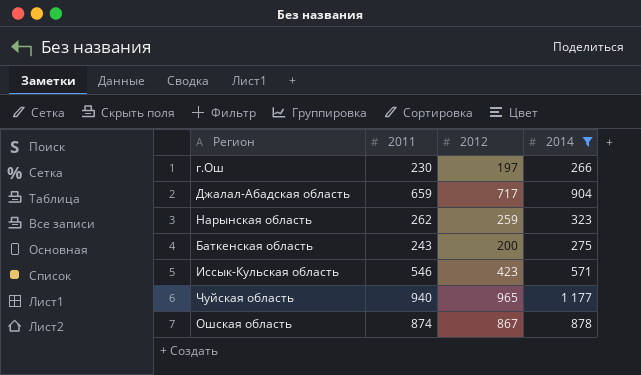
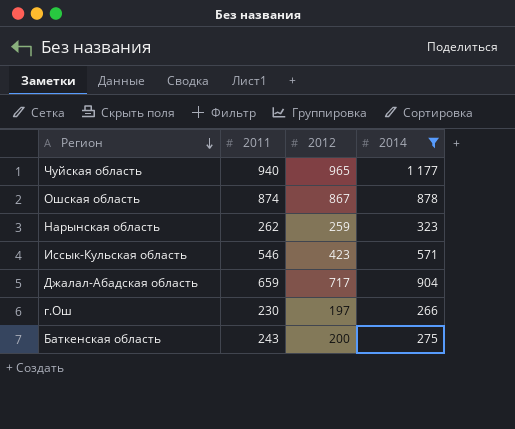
row order: none -> Регион descending

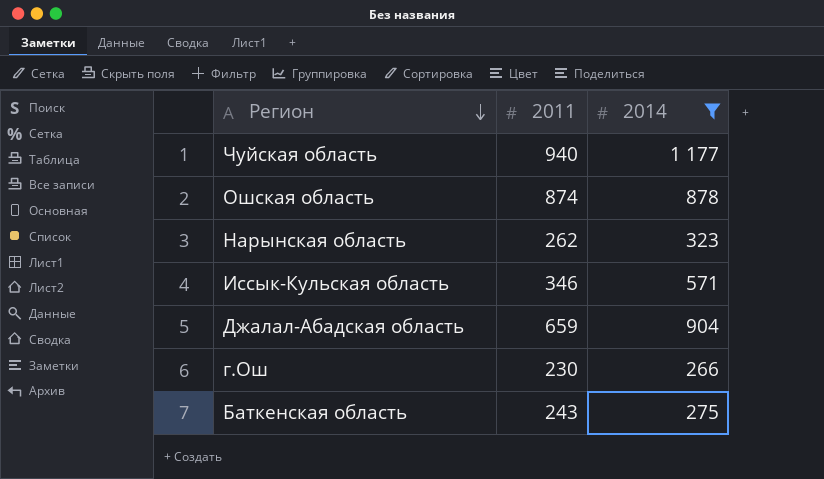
column 2012 | position: 3 -> none
Иссык-Кульская область | 2011: 546 -> 346

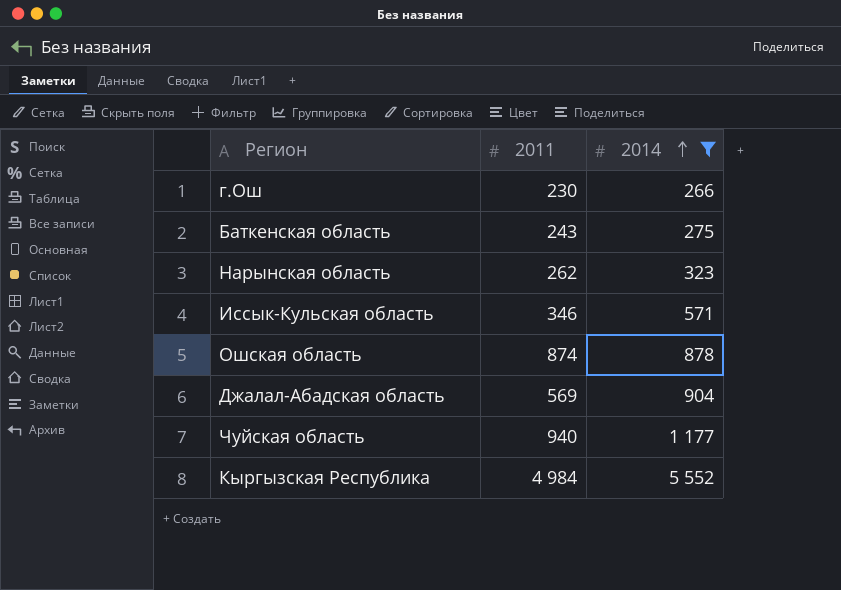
row order: Регион descending -> 2014 ascending
Джалал-Абадская область | 2011: 659 -> 569
row Кыргызская Республика: none -> 4 984 | 5 552

